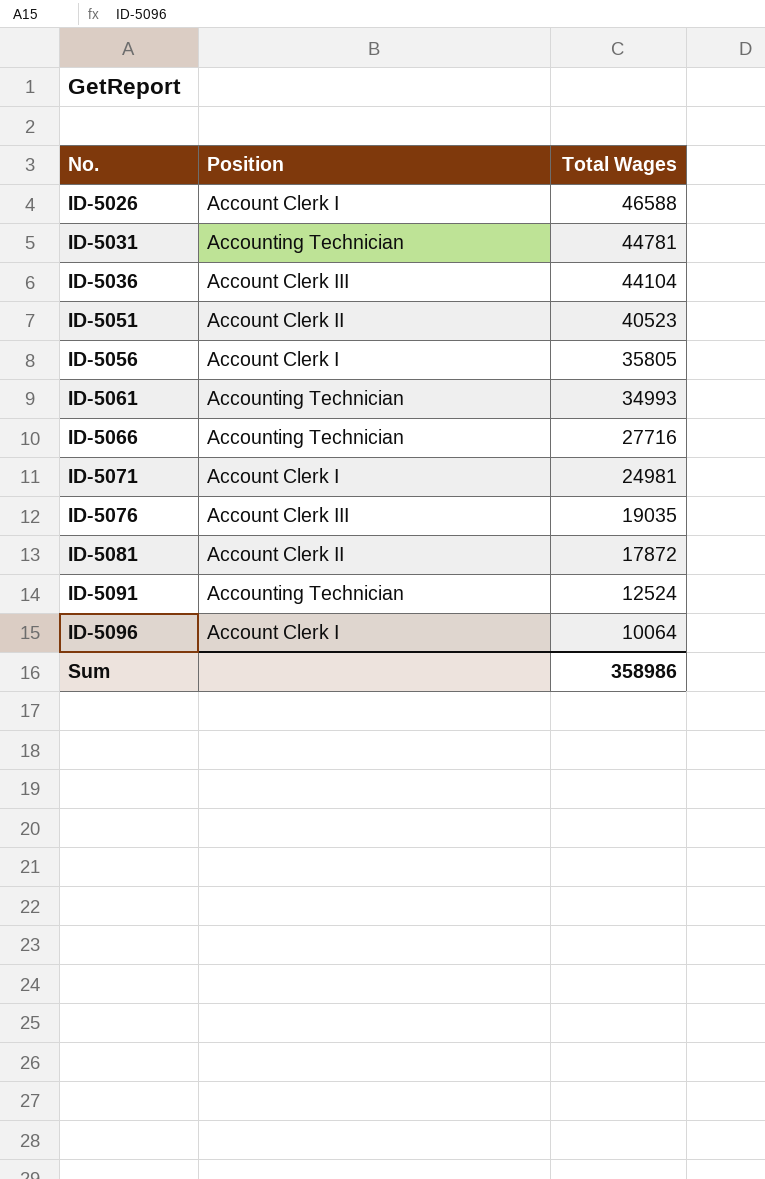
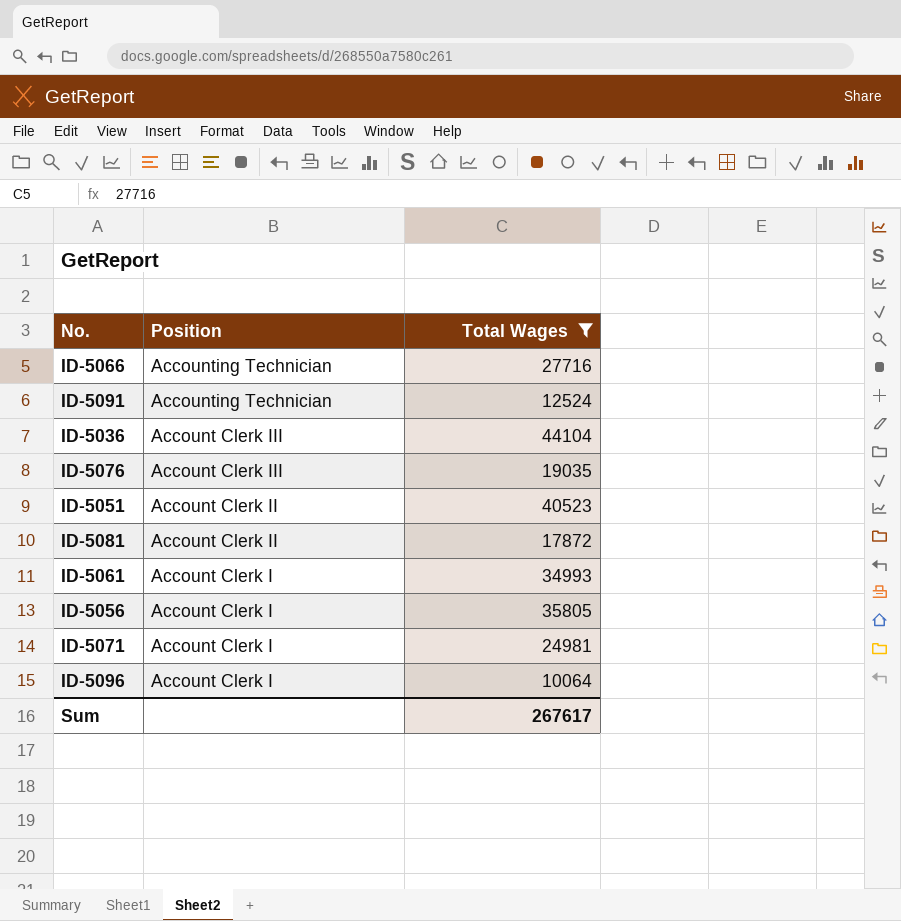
filter: none -> Total Wages <= 44104
row order: No. ascending -> Position descending
ID-5061 | Position: Accounting Technician -> Account Clerk I
Sum | Total Wages: 358986 -> 267617

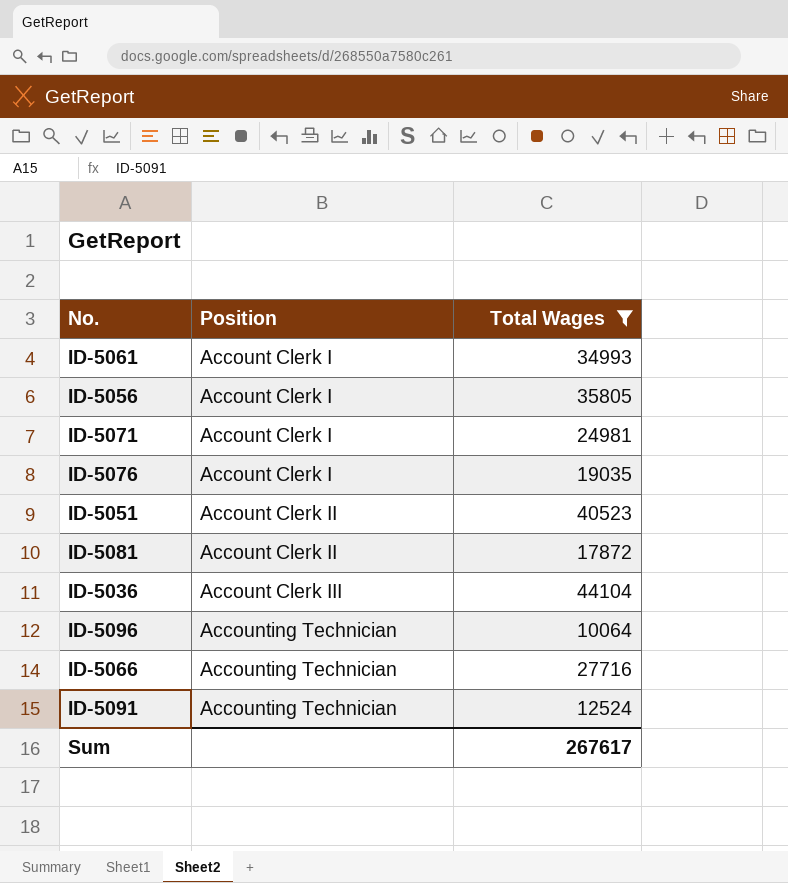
row order: Position descending -> Position ascending
ID-5076 | Position: Account Clerk III -> Account Clerk I
ID-5096 | Position: Account Clerk I -> Accounting Technician

